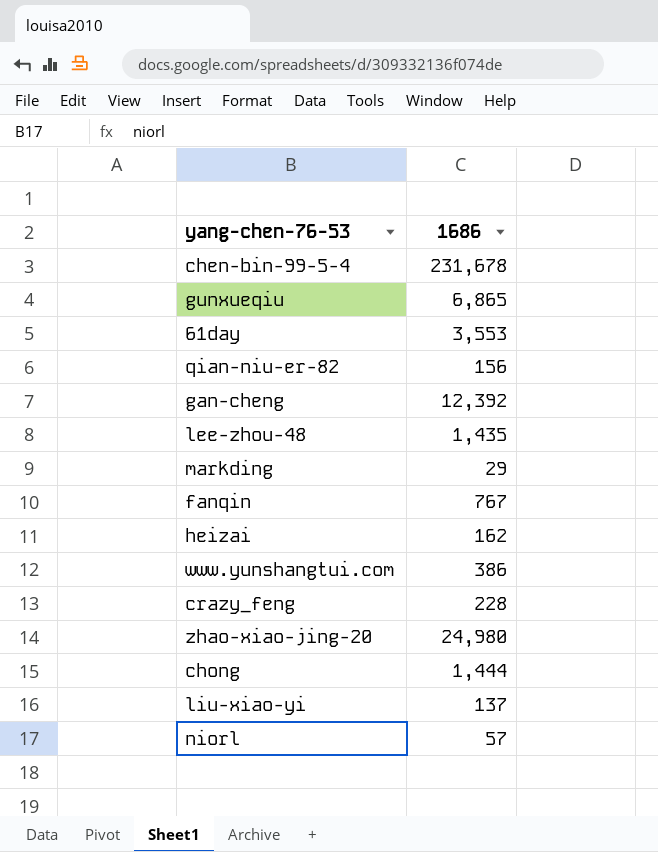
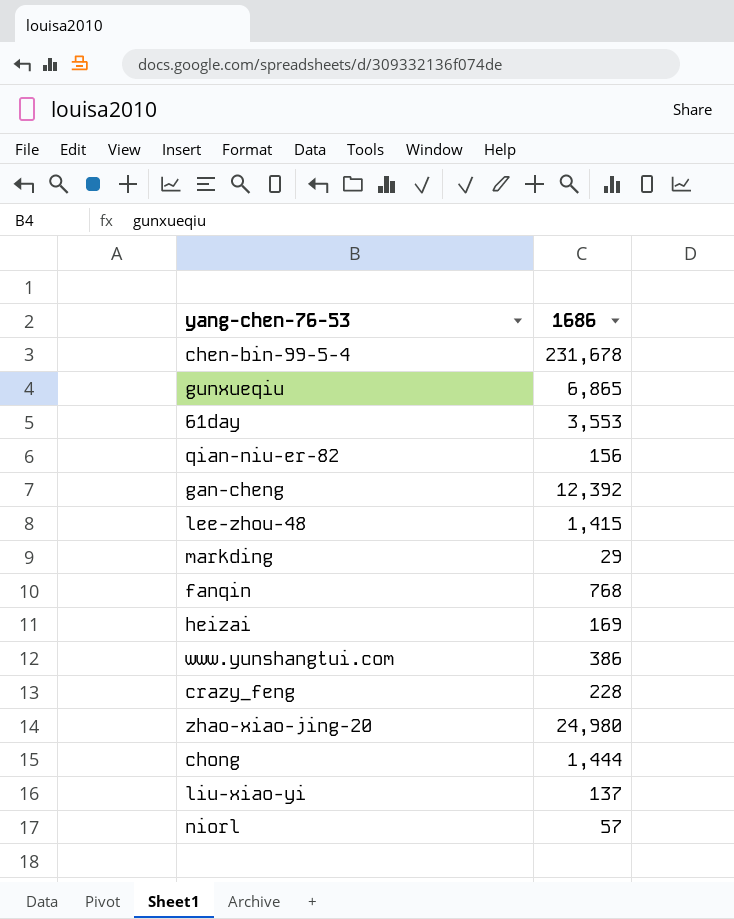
lee-zhou-48 | 1686: 1,435 -> 1,415
fanqin | 1686: 767 -> 768
heizai | 1686: 162 -> 169

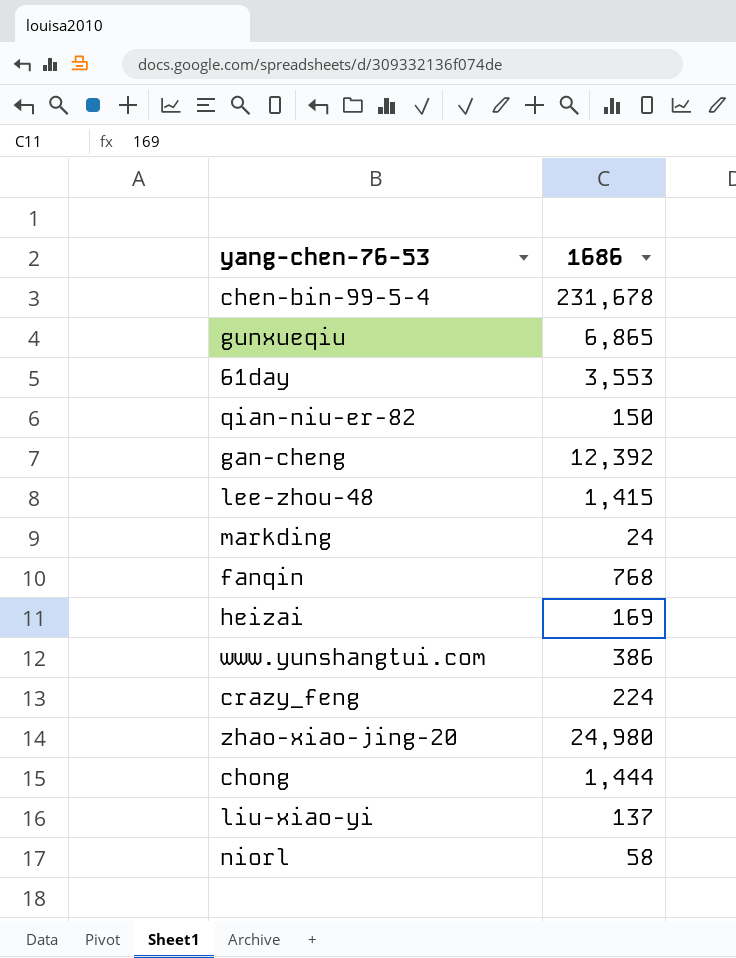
qian-niu-er-82 | 1686: 156 -> 150
markding | 1686: 29 -> 24
crazy_feng | 1686: 228 -> 224
niorl | 1686: 57 -> 58

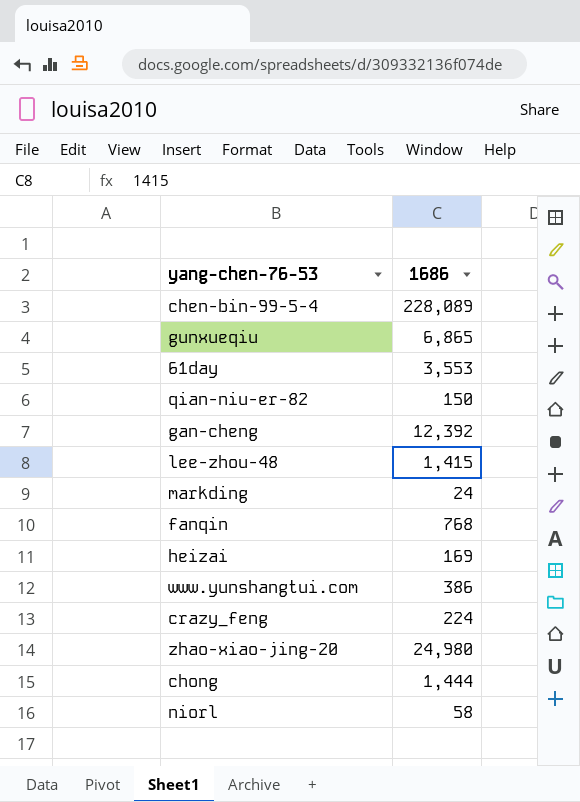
row liu-xiao-yi: 137 -> none
chen-bin-99-5-4 | 1686: 231,678 -> 228,089

